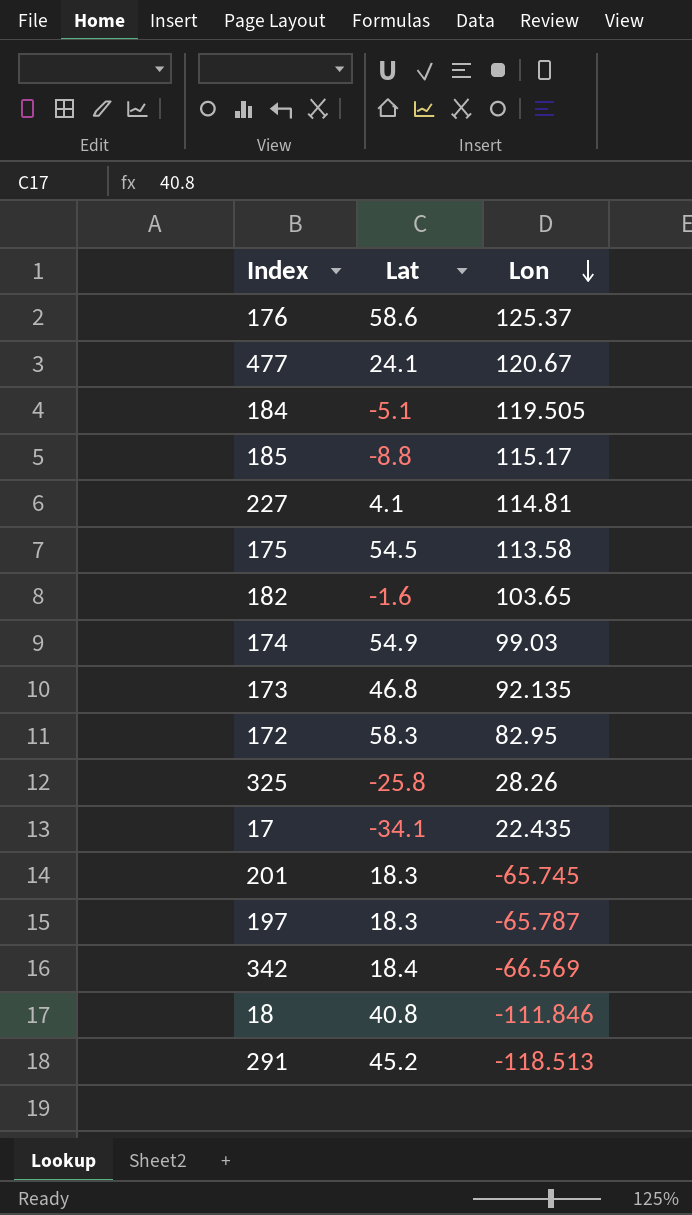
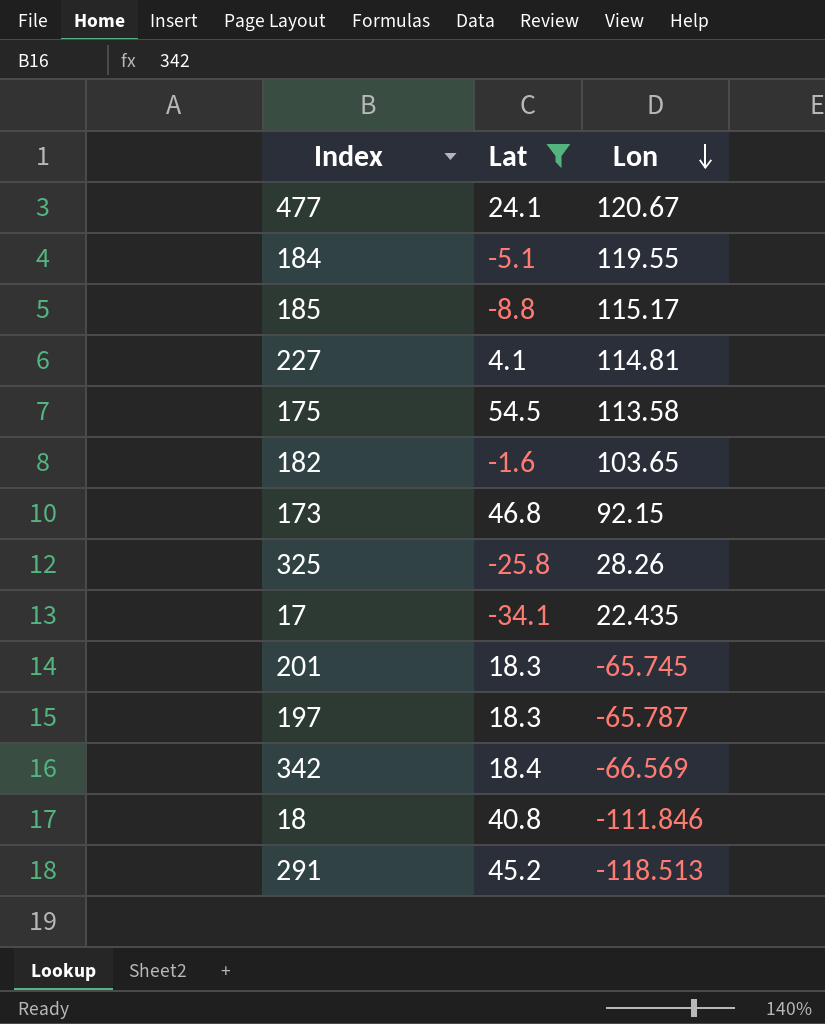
filter: none -> Lat <= 54.5
184 | Lon: 119.505 -> 119.55
173 | Lon: 92.135 -> 92.15

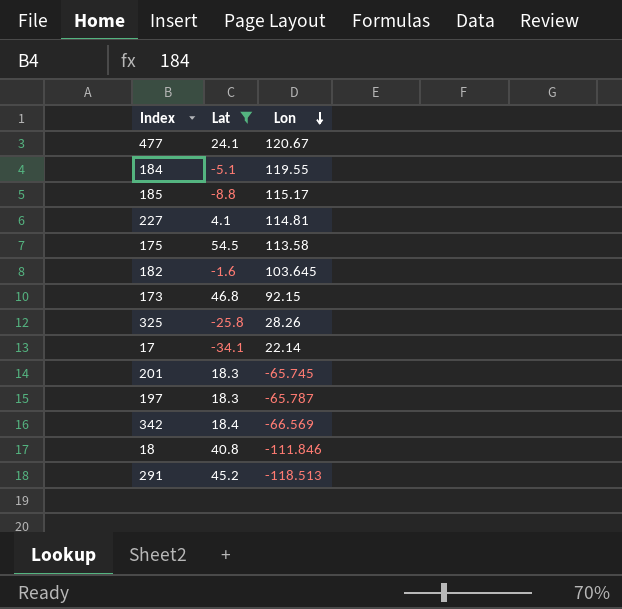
182 | Lon: 103.65 -> 103.645
17 | Lon: 22.435 -> 22.14

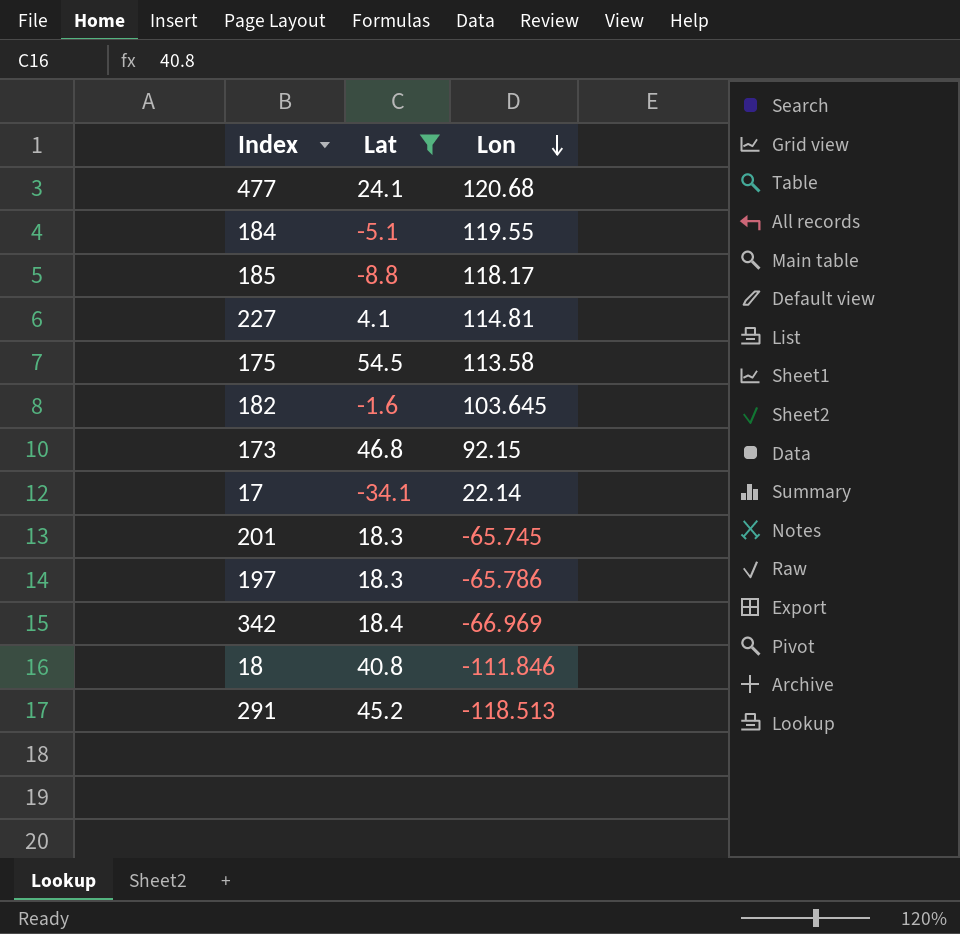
row 325: -25.8 | 28.26 -> none
477 | Lon: 120.67 -> 120.68
185 | Lon: 115.17 -> 118.17
197 | Lon: -65.787 -> -65.786
342 | Lon: -66.569 -> -66.969

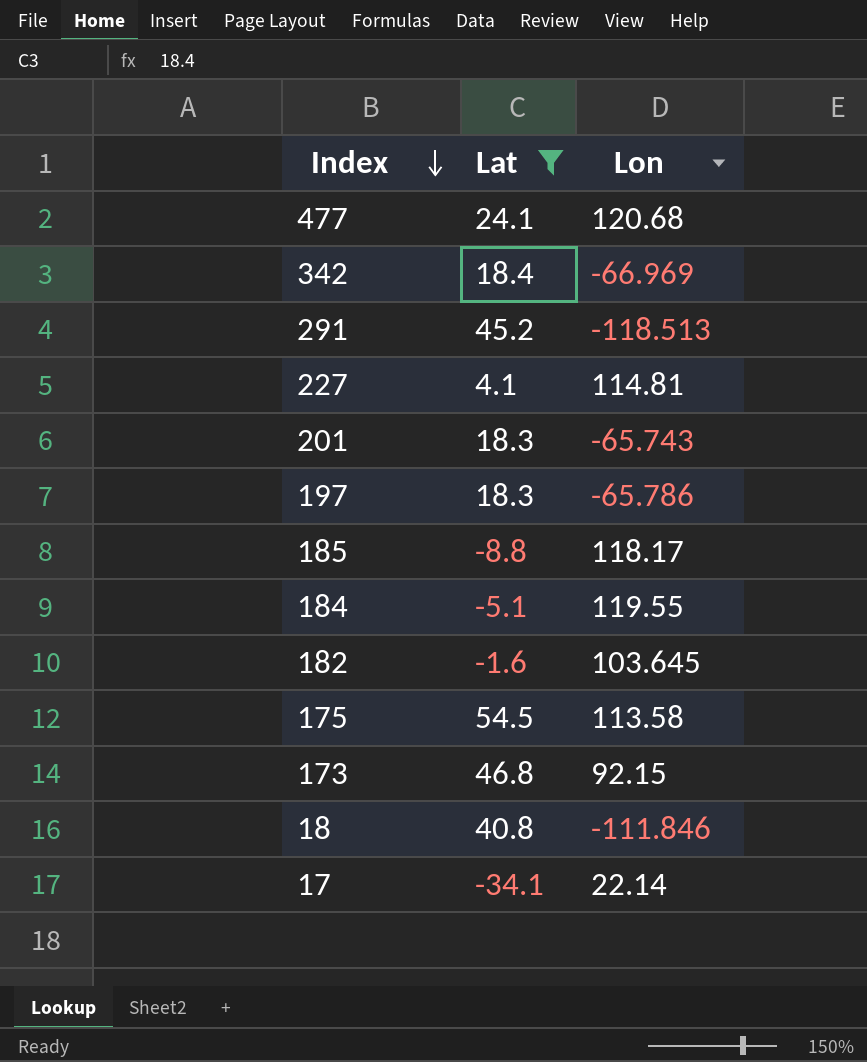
row order: Lon descending -> Index descending
201 | Lon: -65.745 -> -65.743

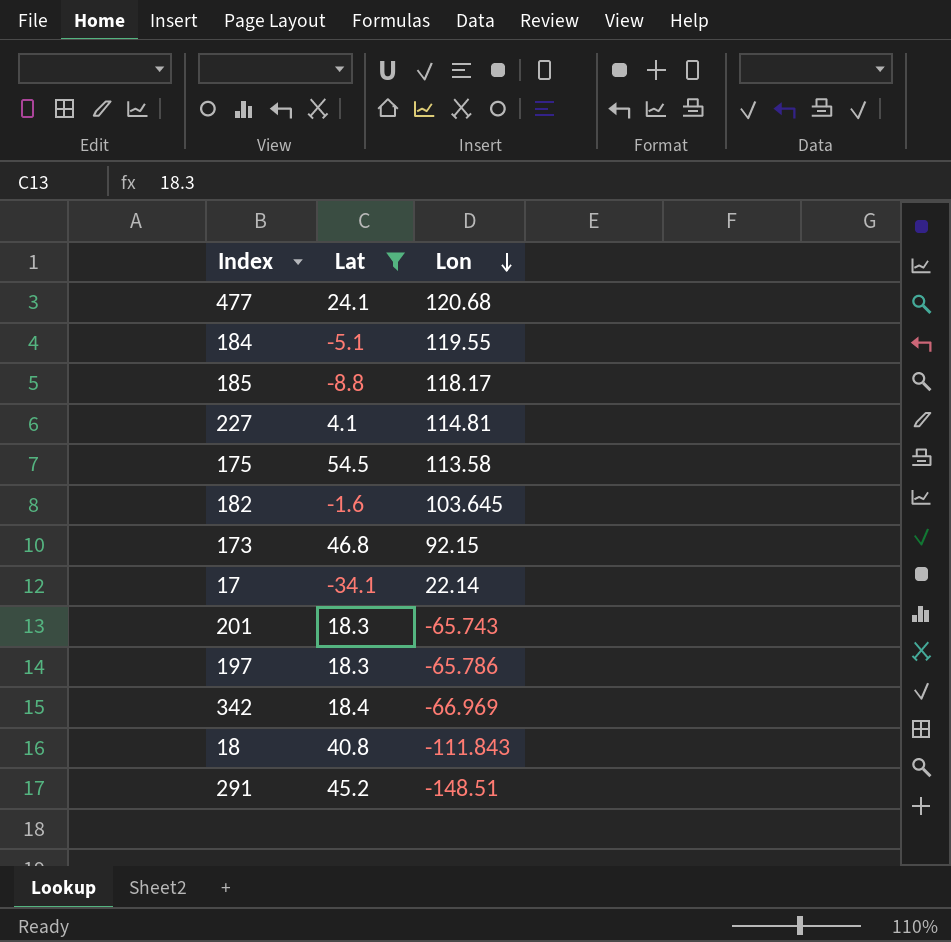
row order: Index descending -> Lon descending
18 | Lon: -111.846 -> -111.843
291 | Lon: -118.513 -> -148.51

